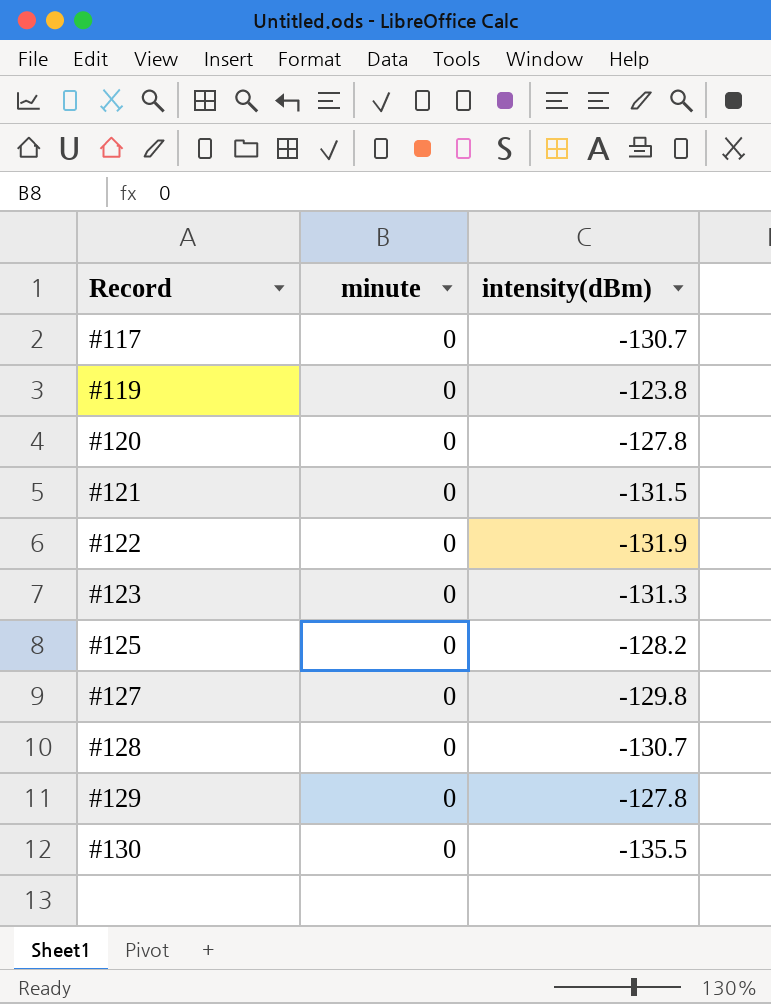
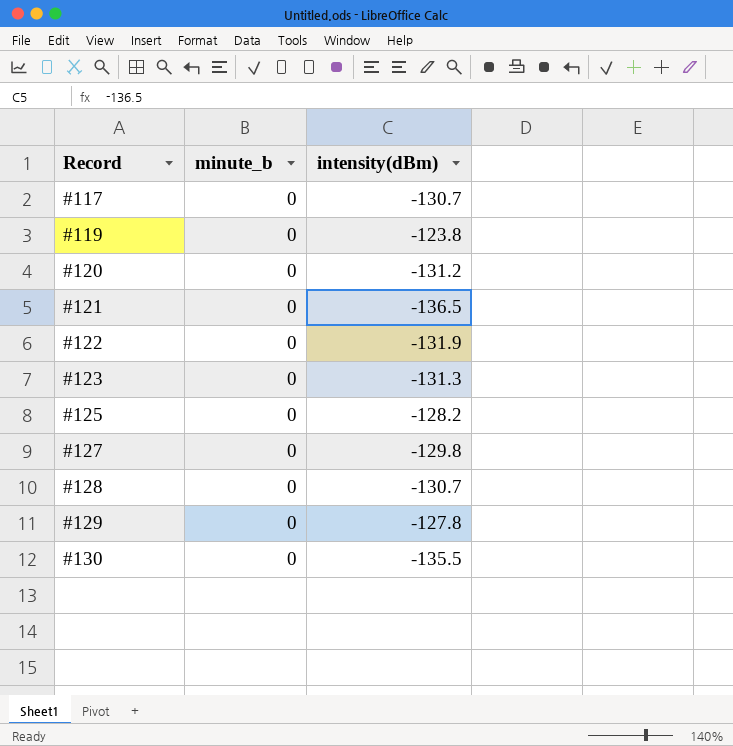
column name: minute -> minute_b
#120 | intensity(dBm): -127.8 -> -131.2
#121 | intensity(dBm): -131.5 -> -136.5

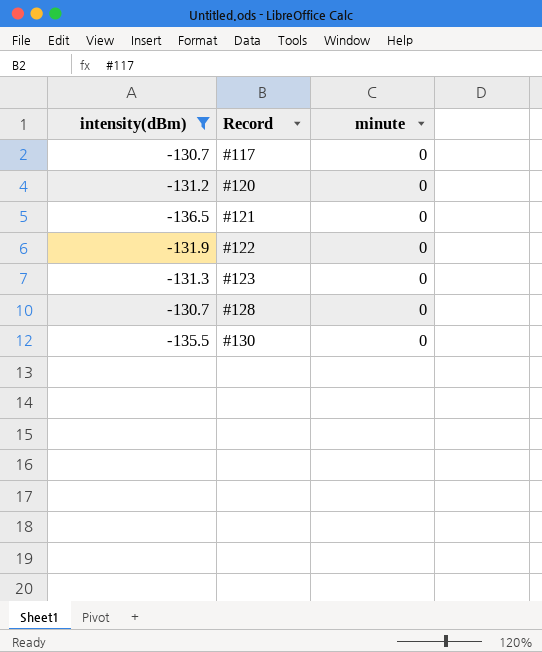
filter: none -> intensity(dBm) <= -130.7
column intensity(dBm) | position: 3 -> 1
column name: minute_b -> minute

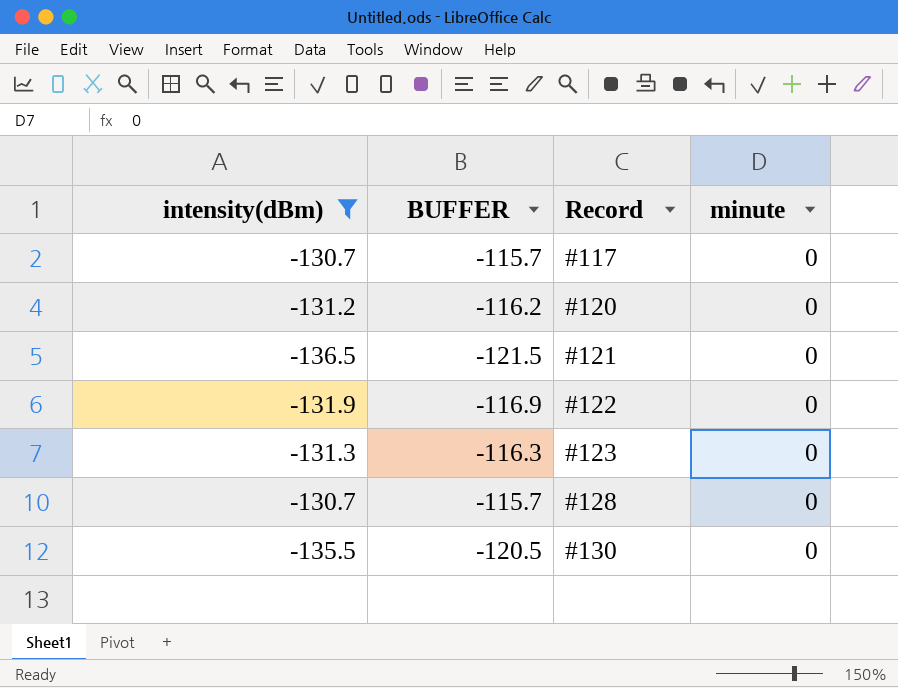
column BUFFER | formula: none -> [intensity(dBm)] + 15

